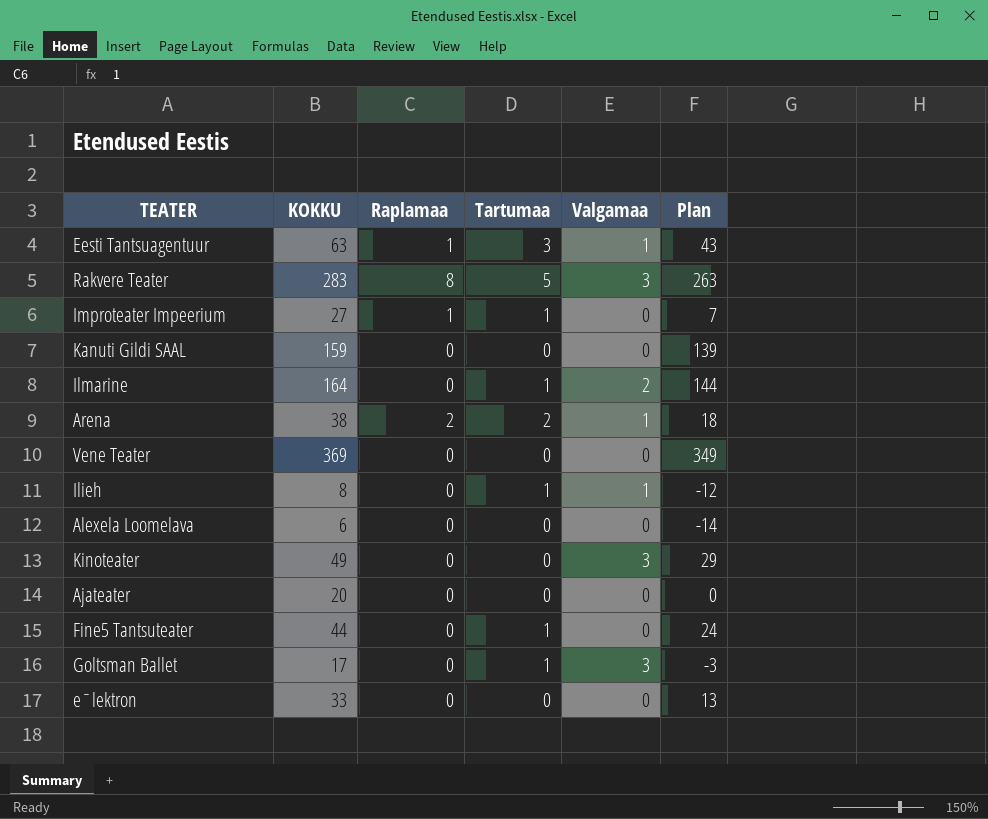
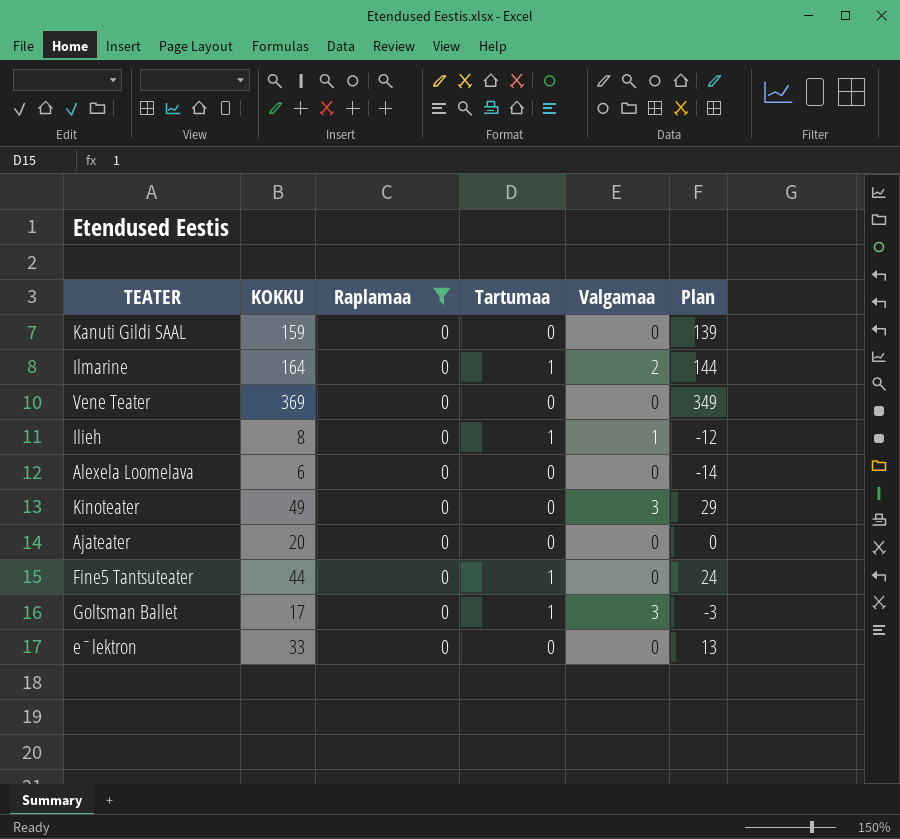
filter: none -> Raplamaa = 0

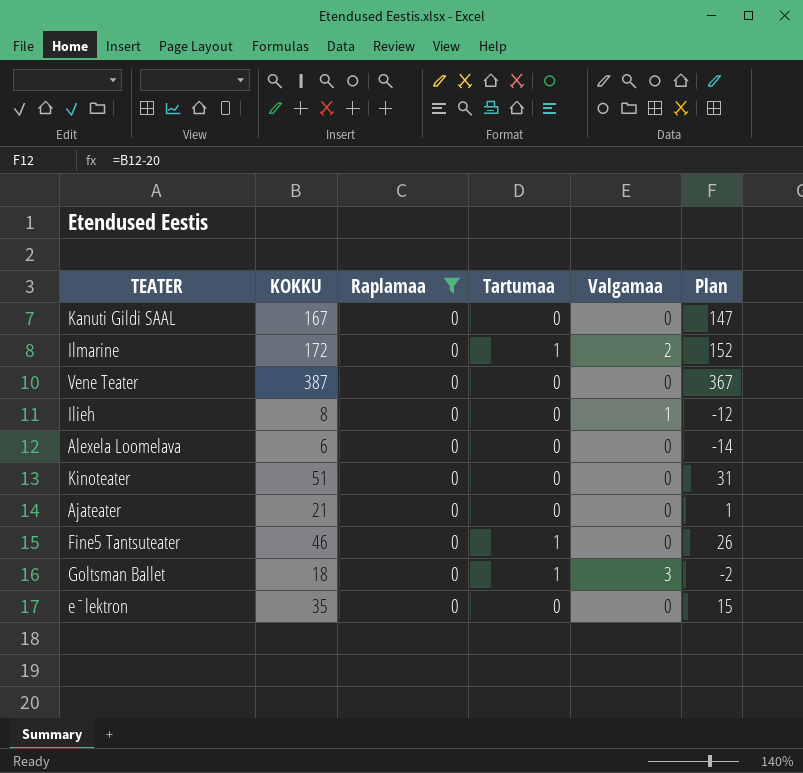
Kanuti Gildi SAAL | KOKKU: 159 -> 167
Kanuti Gildi SAAL | Plan: 139 -> 147
Ilmarine | KOKKU: 164 -> 172
Ilmarine | Plan: 144 -> 152
Vene Teater | KOKKU: 369 -> 387
Vene Teater | Plan: 349 -> 367
Ilieh | Tartumaa: 1 -> 0
Kinoteater | KOKKU: 49 -> 51
Kinoteater | Valgamaa: 3 -> 0
Kinoteater | Plan: 29 -> 31
Ajateater | KOKKU: 20 -> 21
Ajateater | Plan: 0 -> 1
Fine5 Tantsuteater | KOKKU: 44 -> 46
Fine5 Tantsuteater | Plan: 24 -> 26
Goltsman Ballet | KOKKU: 17 -> 18
Goltsman Ballet | Plan: -3 -> -2
eˉlektron | KOKKU: 33 -> 35
eˉlektron | Plan: 13 -> 15

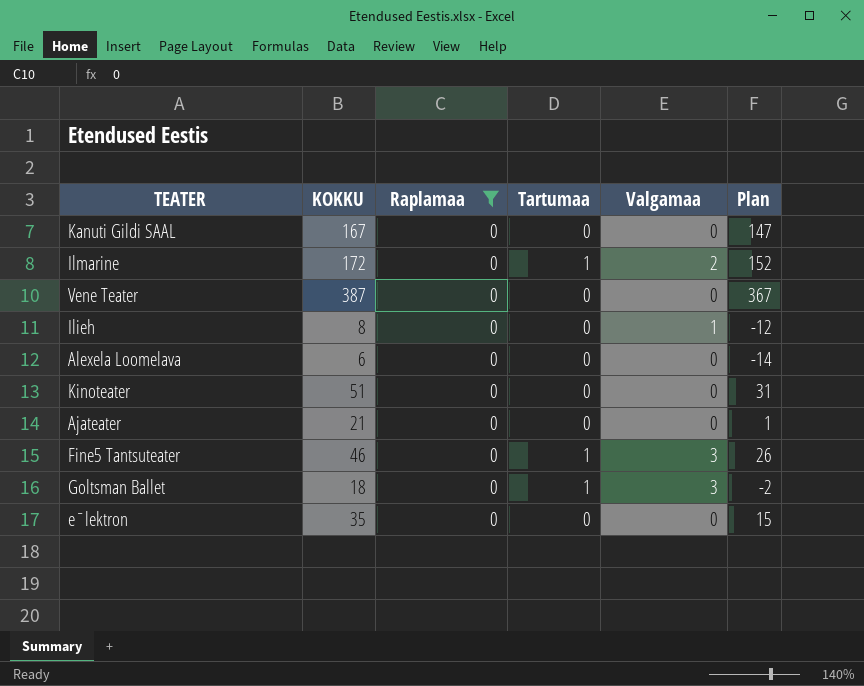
Fine5 Tantsuteater | Valgamaa: 0 -> 3

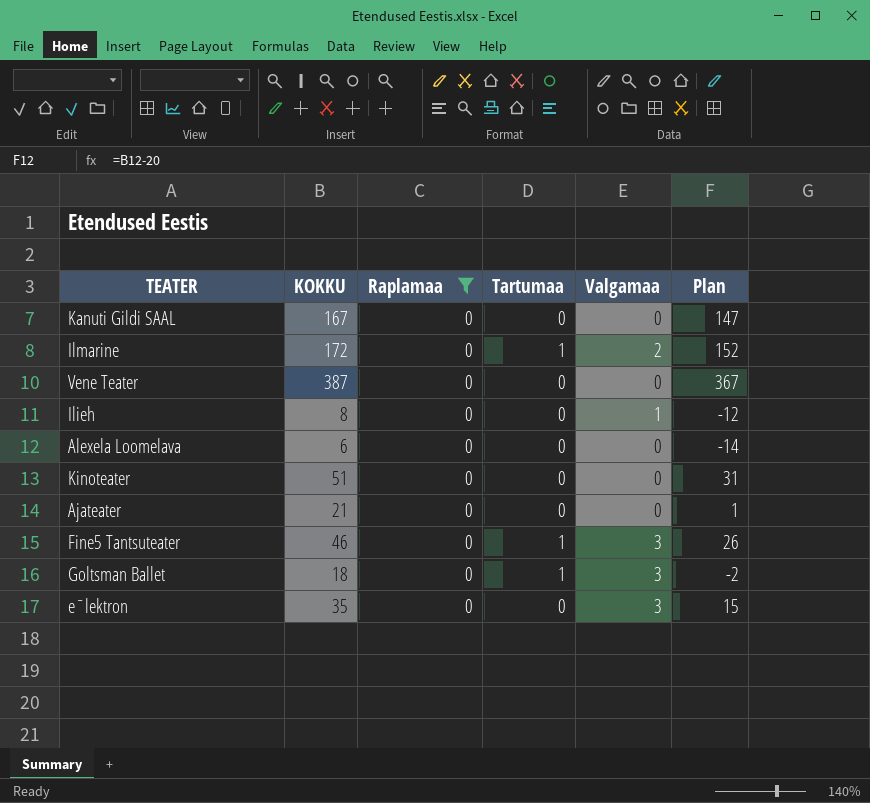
eˉlektron | Valgamaa: 0 -> 3

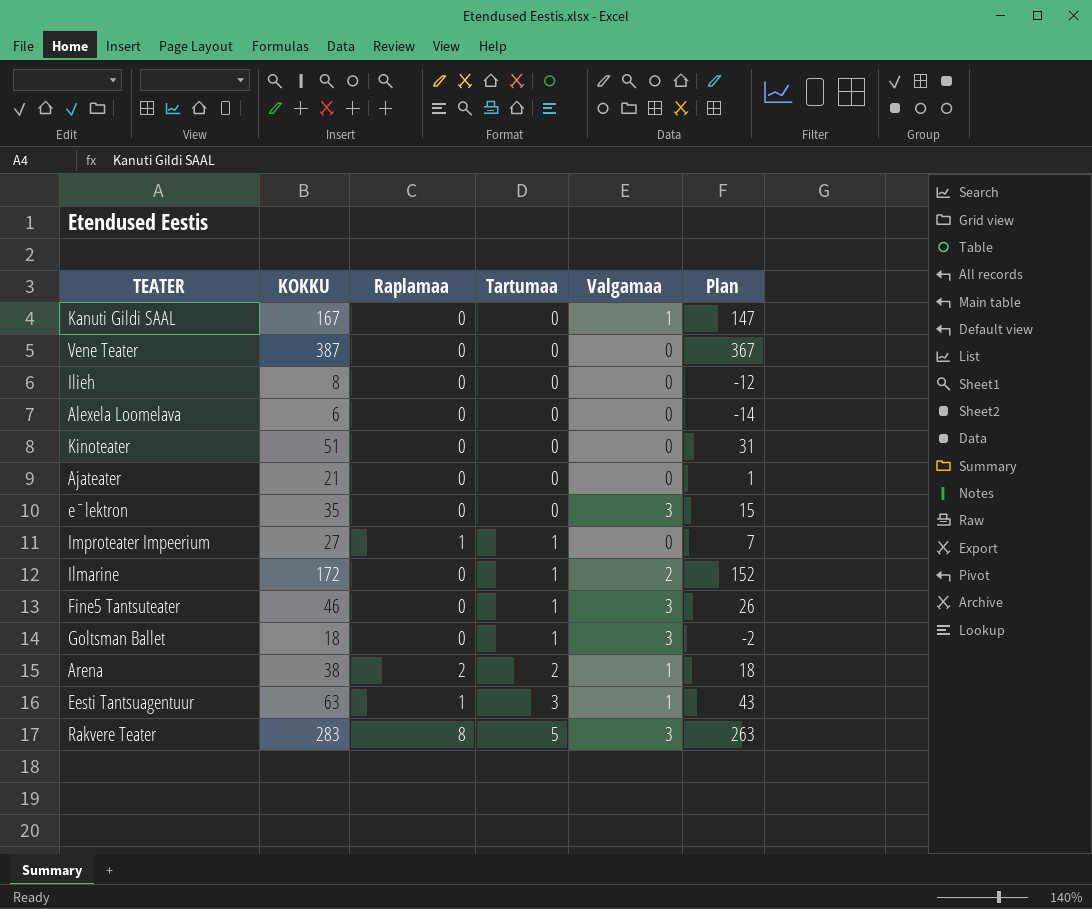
filter: Raplamaa = 0 -> none
row order: none -> Tartumaa ascending
Kanuti Gildi SAAL | Valgamaa: 0 -> 1
Ilieh | Valgamaa: 1 -> 0

